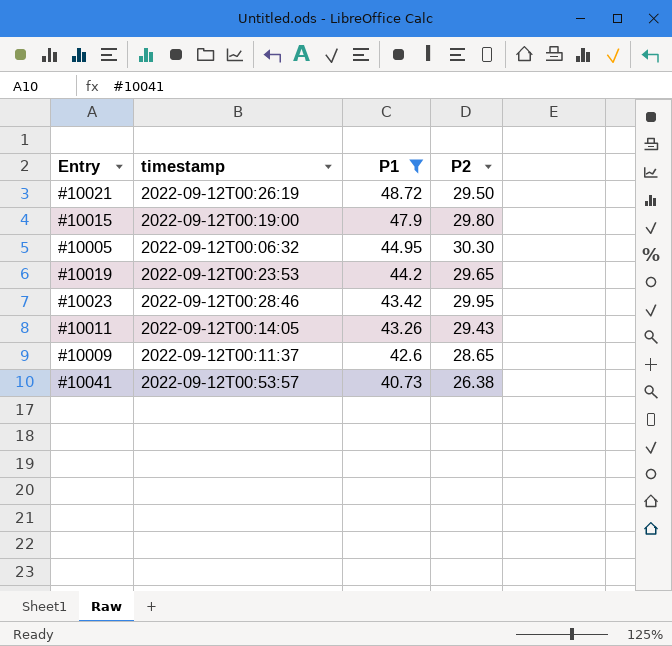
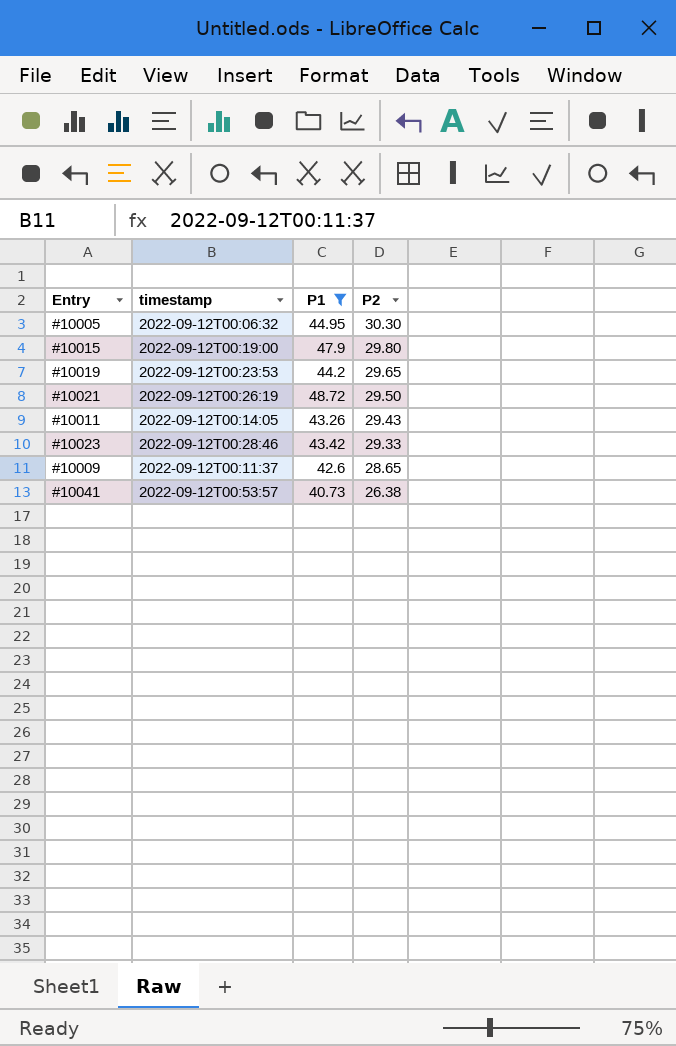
row order: P1 descending -> P2 descending
#10023 | P2: 29.95 -> 29.33

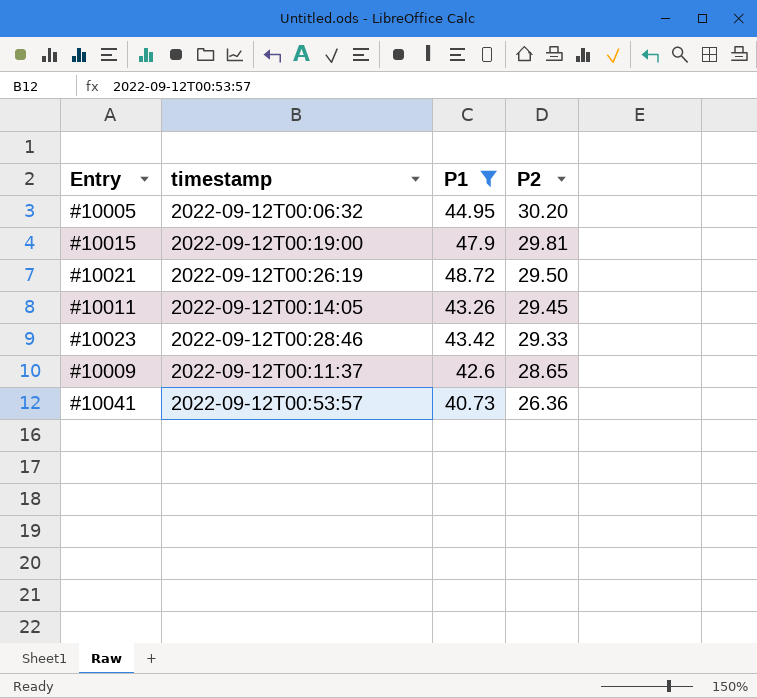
row #10019: 2022-09-12T00:23:53 | 44.2 | 29.65 -> none
#10005 | P2: 30.30 -> 30.20
#10015 | P2: 29.80 -> 29.81
#10011 | P2: 29.43 -> 29.45
#10041 | P2: 26.38 -> 26.36

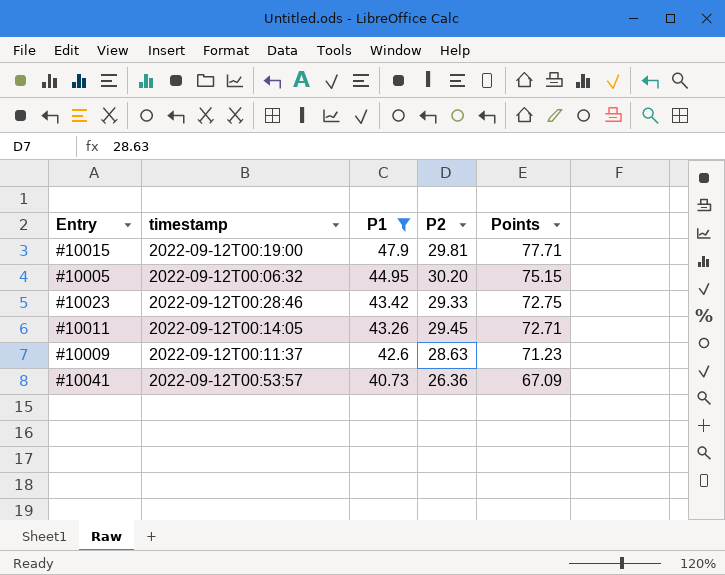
row order: P2 descending -> P1 descending
column Points | formula: none -> [P1] + [P2]
row #10021: 2022-09-12T00:26:19 | 48.72 | 29.50 -> none
#10009 | P2: 28.65 -> 28.63

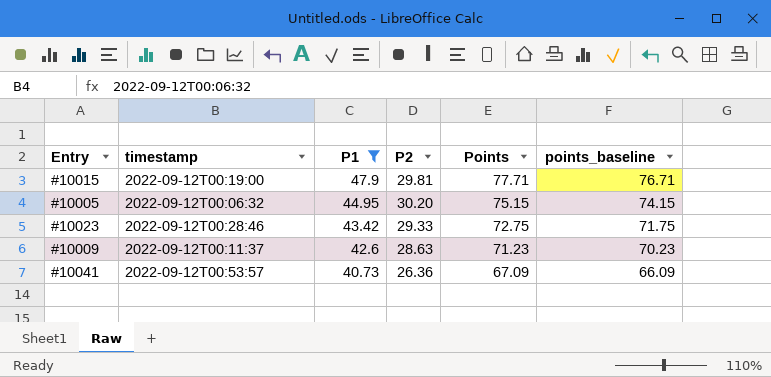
column points_baseline | formula: none -> [Points] - 1
row #10011: 2022-09-12T00:14:05 | 43.26 | 29.45 | 72.71 -> none

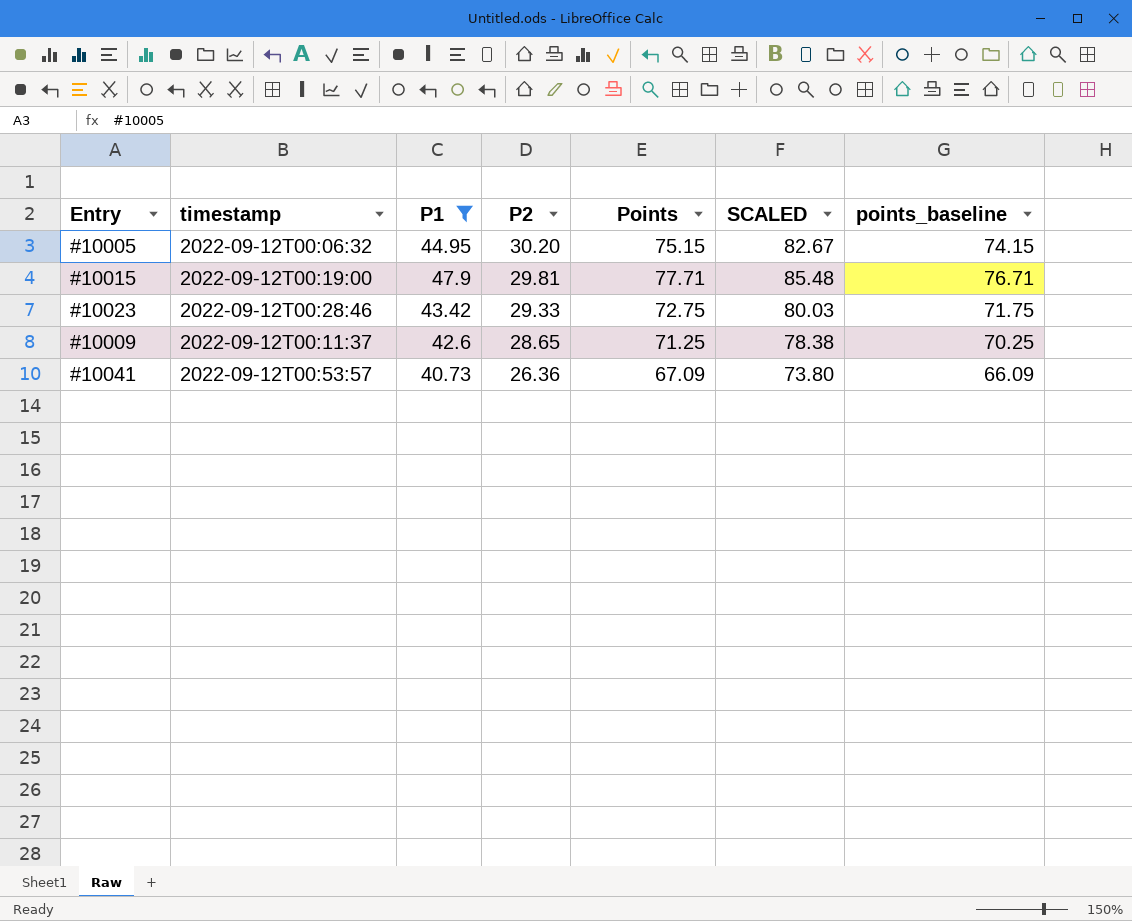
row order: P1 descending -> P2 descending
column SCALED | formula: none -> [Points] * 1.1
#10009 | P2: 28.63 -> 28.65
#10009 | Points: 71.23 -> 71.25
#10009 | points_baseline: 70.23 -> 70.25

